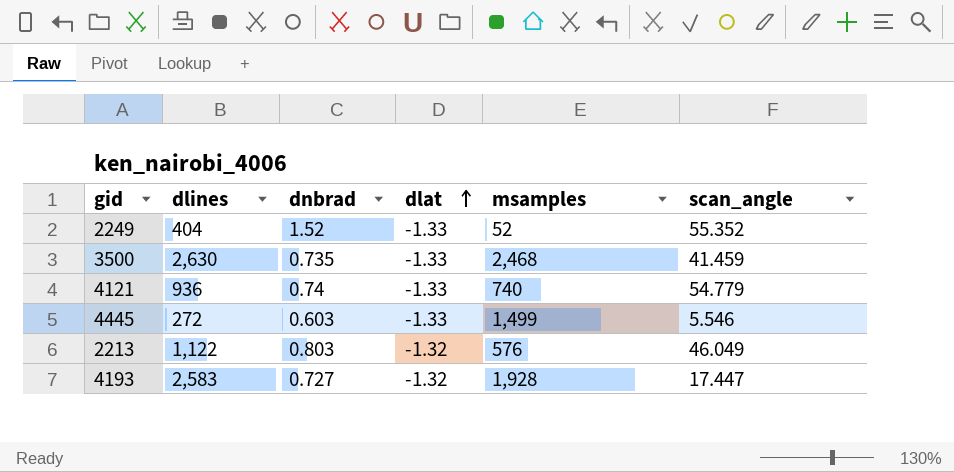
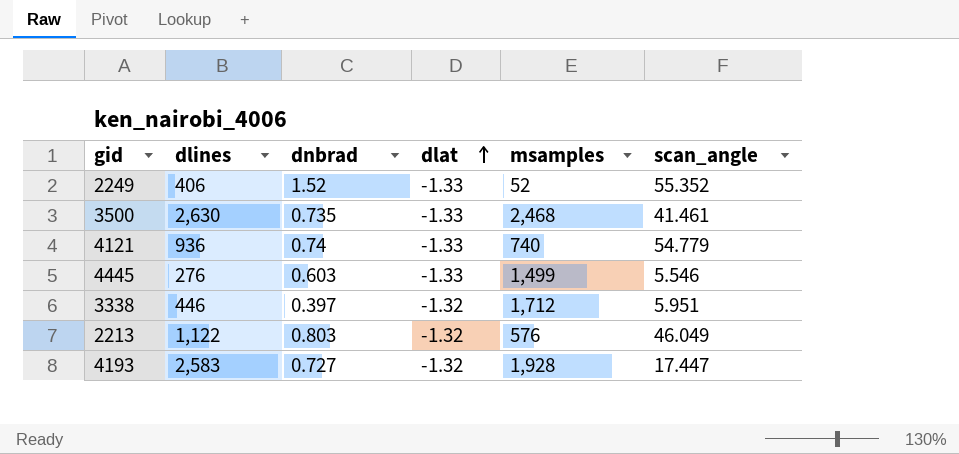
2249 | dlines: 404 -> 406
3500 | scan_angle: 41.459 -> 41.461
4445 | dlines: 272 -> 276
row 3338: none -> 446 | 0.397 | -1.32 | 1,712 | 5.951

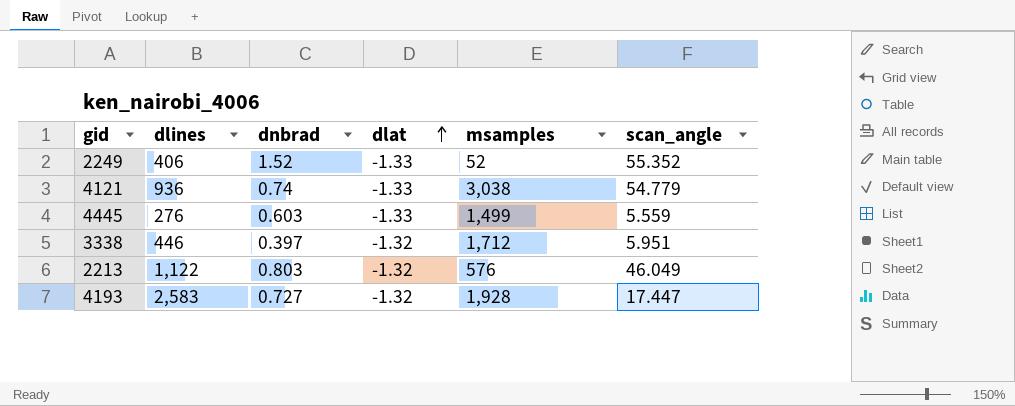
row 3500: 2,630 | 0.735 | -1.33 | 2,468 | 41.461 -> none
4121 | msamples: 740 -> 3,038
4445 | scan_angle: 5.546 -> 5.559

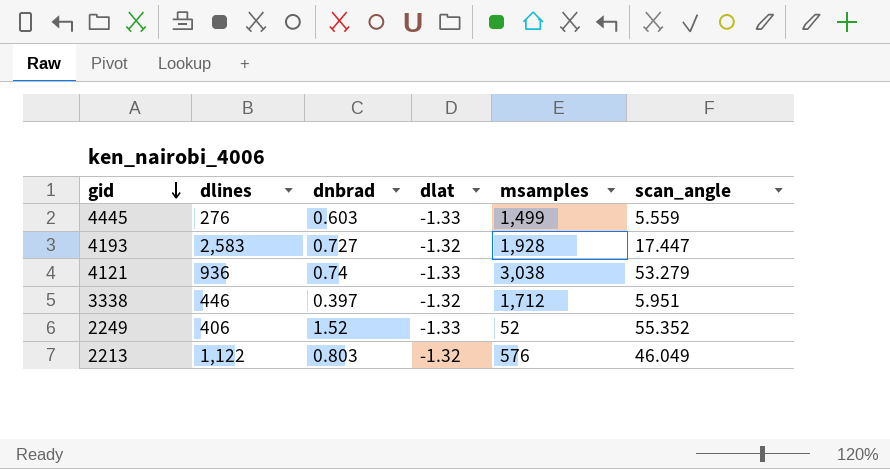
row order: dlat ascending -> gid descending
4121 | scan_angle: 54.779 -> 53.279

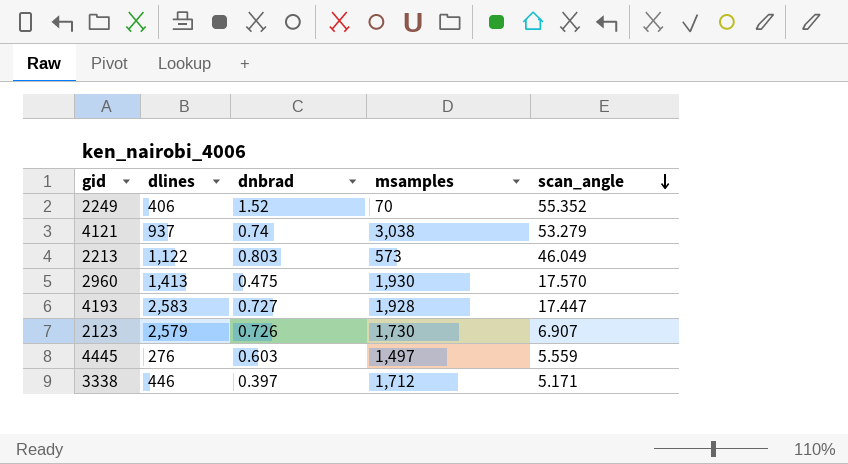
row order: gid descending -> scan_angle descending
column dlat | position: 4 -> none
2249 | msamples: 52 -> 70
4121 | dlines: 936 -> 937
2213 | msamples: 576 -> 573
row 2960: none -> 1,413 | 0.475 | 1,930 | 17.570
row 2123: none -> 2,579 | 0.726 | 1,730 | 6.907
4445 | msamples: 1,499 -> 1,497
3338 | scan_angle: 5.951 -> 5.171

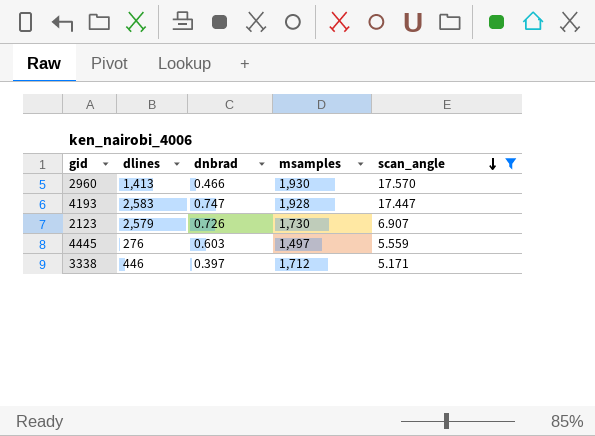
filter: none -> scan_angle <= 17.570
2960 | dnbrad: 0.475 -> 0.466
4193 | dnbrad: 0.727 -> 0.747

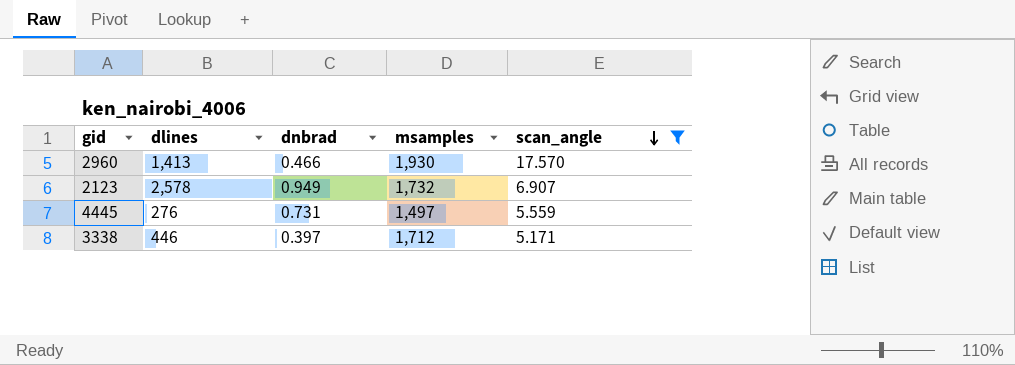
row 4193: 2,583 | 0.747 | 1,928 | 17.447 -> none
2123 | dlines: 2,579 -> 2,578
2123 | dnbrad: 0.726 -> 0.949
2123 | msamples: 1,730 -> 1,732
4445 | dnbrad: 0.603 -> 0.731

